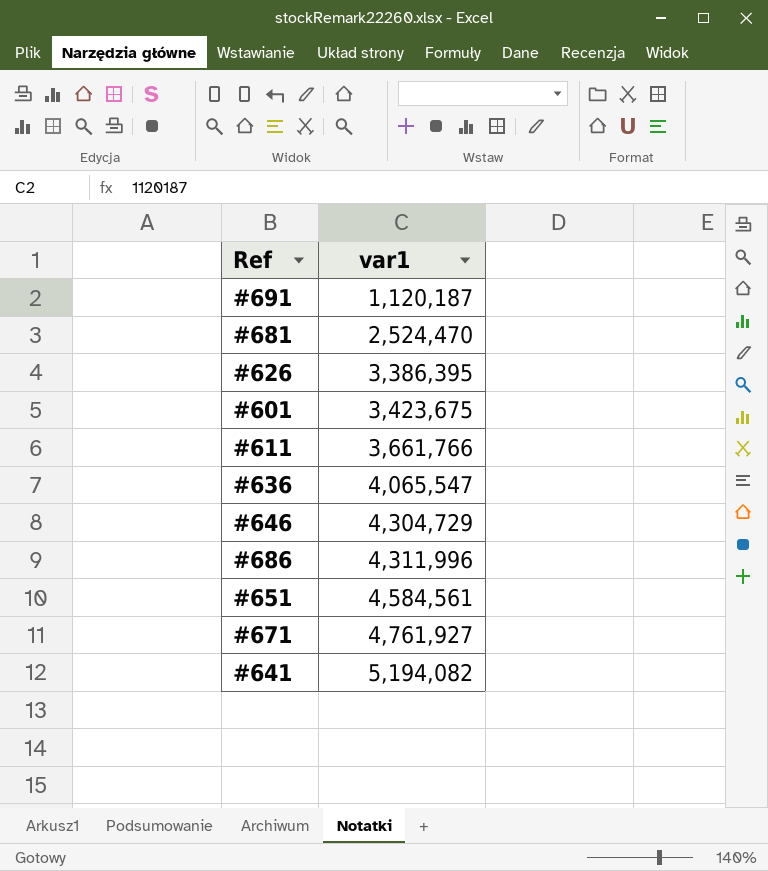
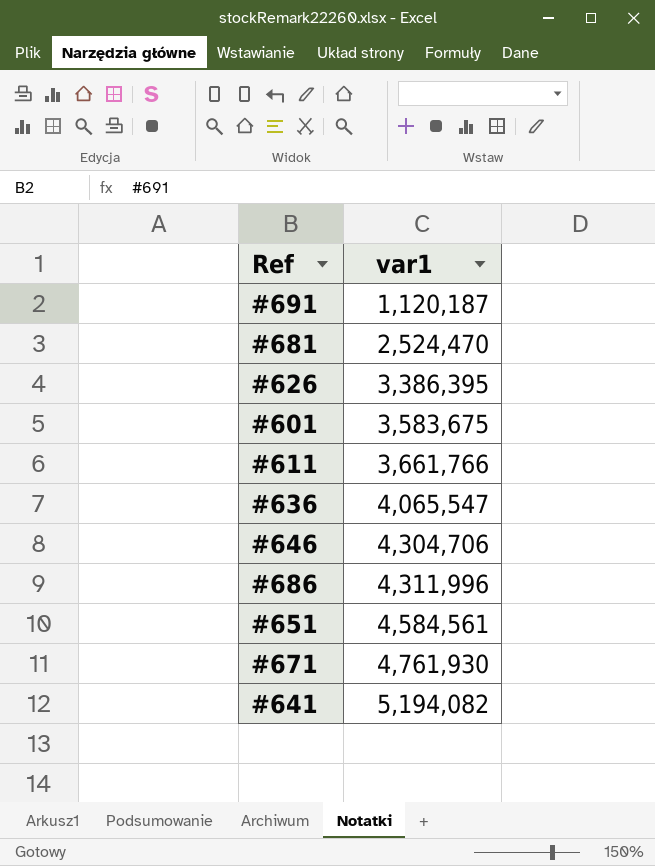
#601 | var1: 3,423,675 -> 3,583,675
#646 | var1: 4,304,729 -> 4,304,706
#671 | var1: 4,761,927 -> 4,761,930

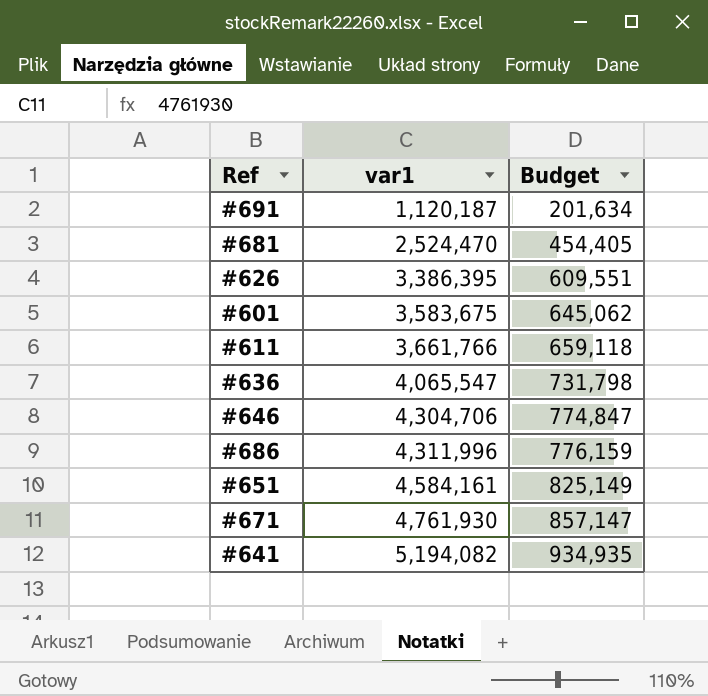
column Budget | formula: none -> [var1] * 0.18
#651 | var1: 4,584,561 -> 4,584,161

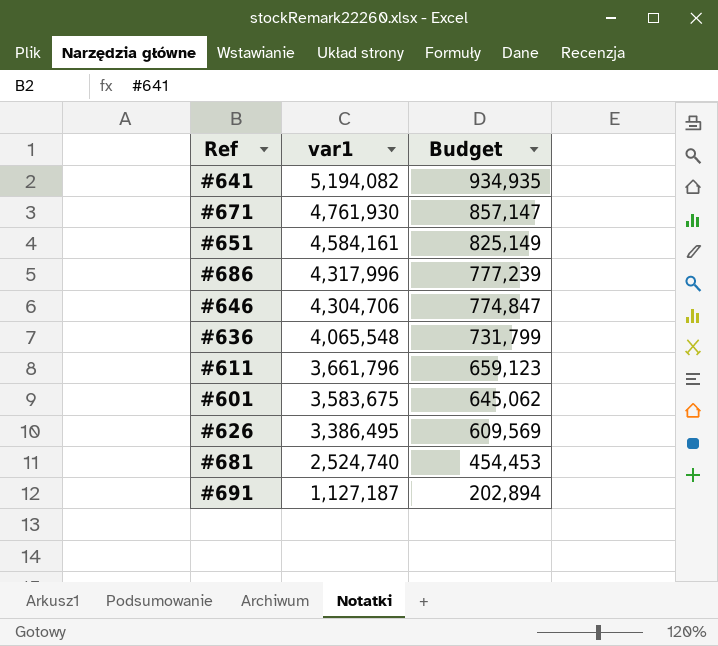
row order: var1 ascending -> var1 descending
#686 | var1: 4,311,996 -> 4,317,996
#686 | Budget: 776,159 -> 777,239
#636 | var1: 4,065,547 -> 4,065,548
#636 | Budget: 731,798 -> 731,799
#611 | var1: 3,661,766 -> 3,661,796
#611 | Budget: 659,118 -> 659,123
#626 | var1: 3,386,395 -> 3,386,495
#626 | Budget: 609,551 -> 609,569
#681 | var1: 2,524,470 -> 2,524,740
#681 | Budget: 454,405 -> 454,453
#691 | var1: 1,120,187 -> 1,127,187
#691 | Budget: 201,634 -> 202,894

